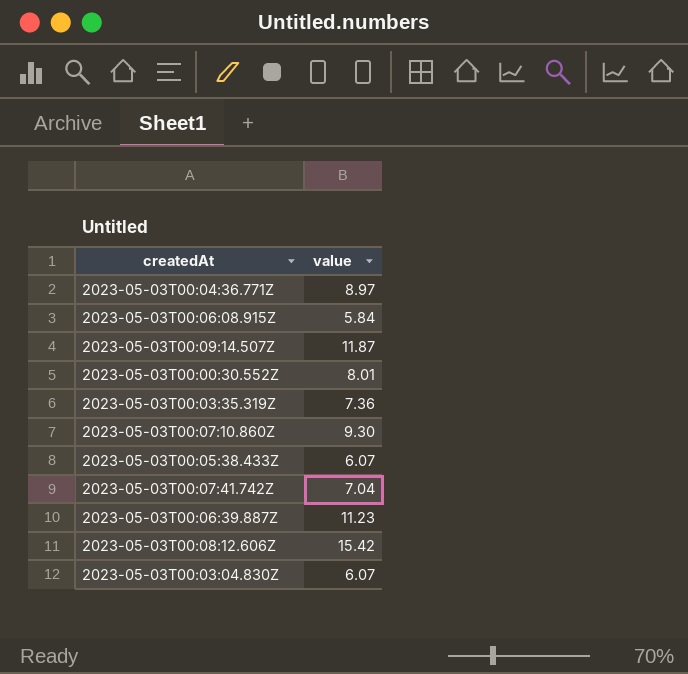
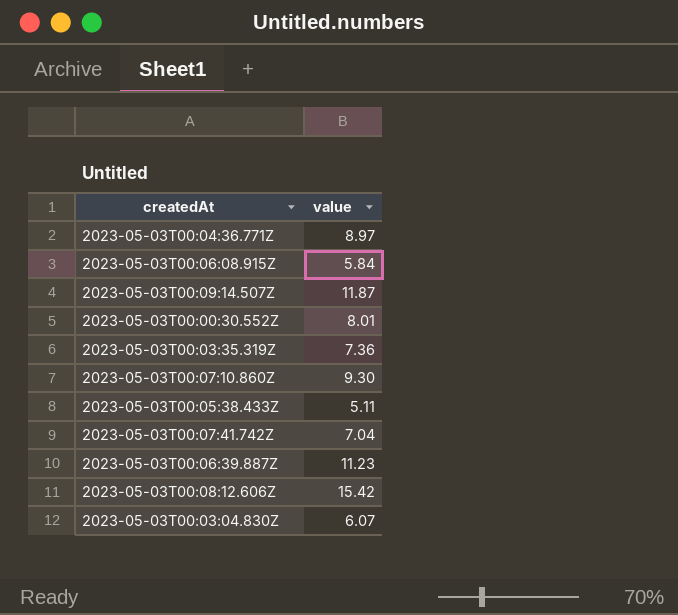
2023-05-03T00:05:38.433Z | value: 6.07 -> 5.11

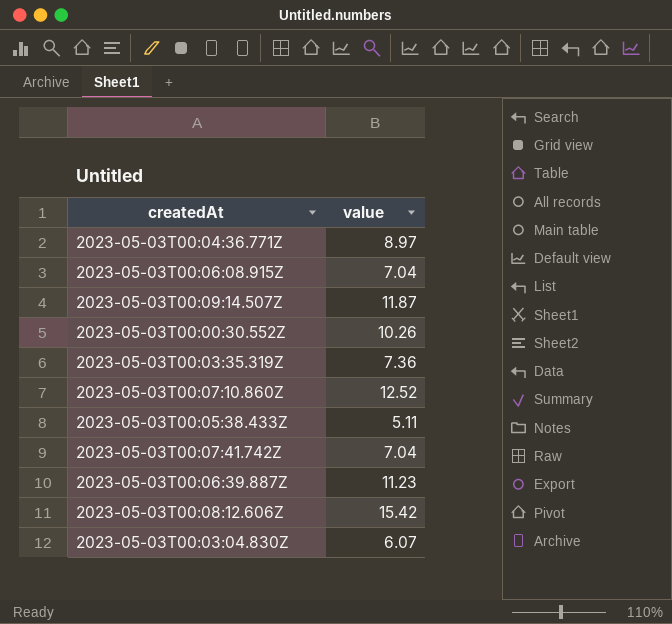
2023-05-03T00:06:08.915Z | value: 5.84 -> 7.04
2023-05-03T00:00:30.552Z | value: 8.01 -> 10.26
2023-05-03T00:07:10.860Z | value: 9.30 -> 12.52

